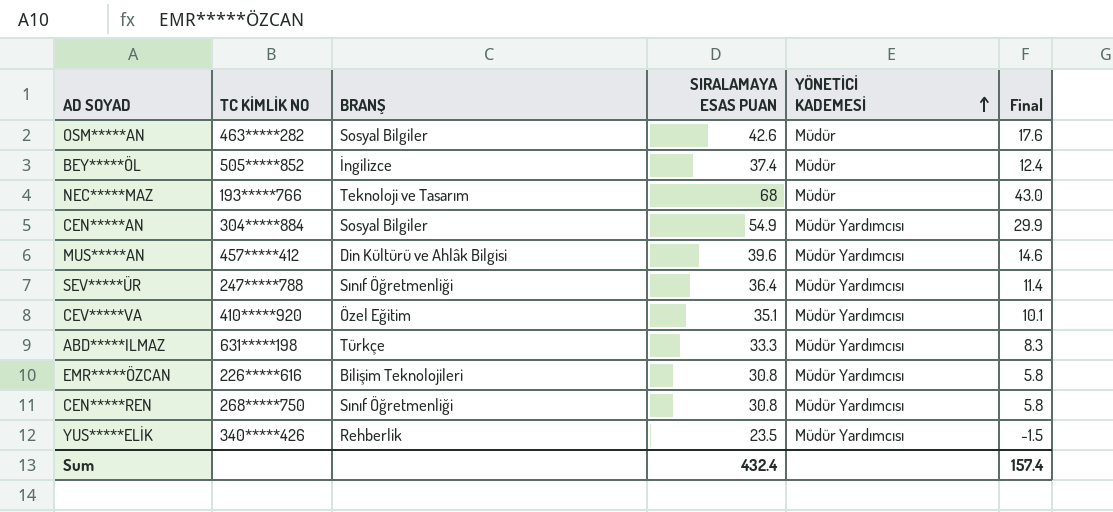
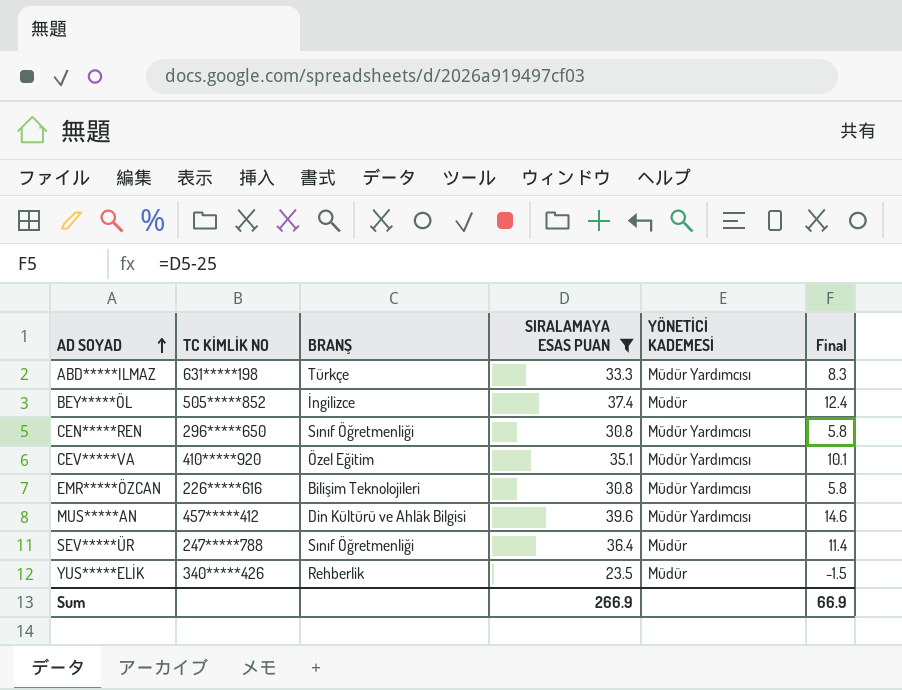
filter: none -> SIRALAMAYA ESAS PUAN <= 39.6
row order: YÖNETİCİ KADEMESİ ascending -> AD SOYAD ascending
CEN*****REN | TC KİMLİK NO: 268*****750 -> 296*****650
SEV*****ÜR | YÖNETİCİ KADEMESİ: Müdür Yardımcısı -> Müdür
YUS*****ELİK | YÖNETİCİ KADEMESİ: Müdür Yardımcısı -> Müdür
Sum | SIRALAMAYA ESAS PUAN: 432.4 -> 266.9
Sum | Final: 157.4 -> 66.9

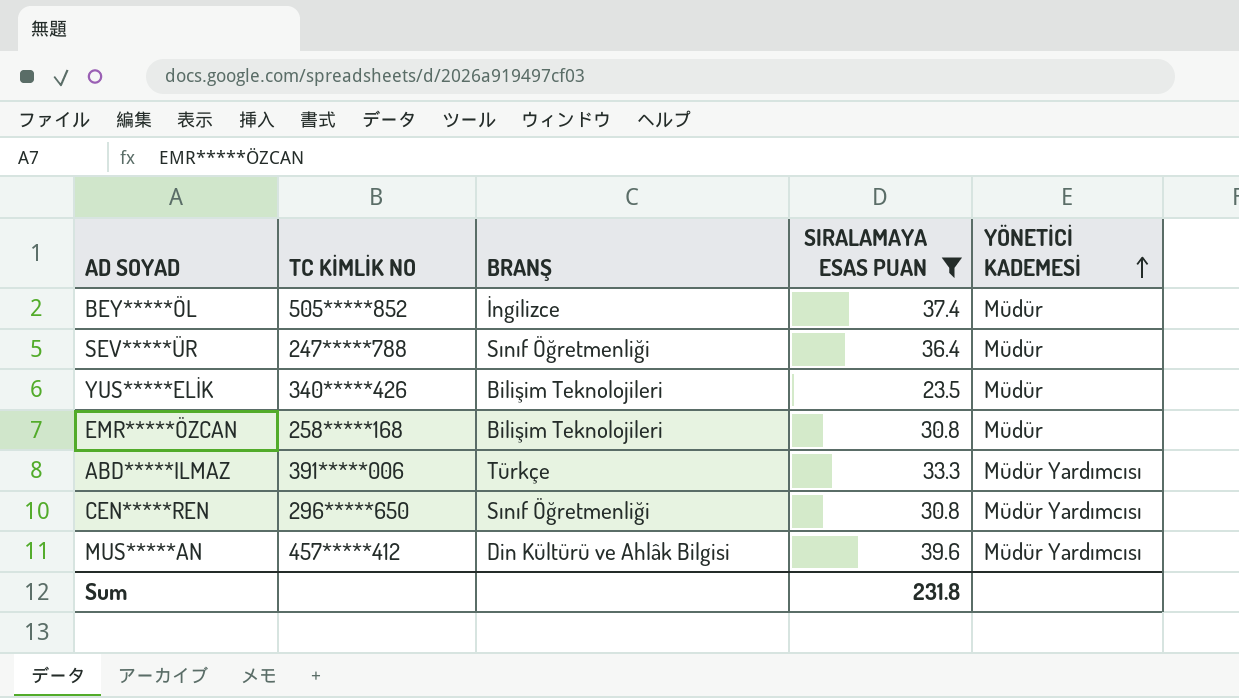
row order: AD SOYAD ascending -> YÖNETİCİ KADEMESİ ascending
column Final | formula: [SIRALAMAYA ESAS PUAN] - 25 -> none
row CEV*****VA: 410*****920 | Özel Eğitim | 35.1 | Müdür Yardımcısı | 10.1 -> none
YUS*****ELİK | BRANŞ: Rehberlik -> Bilişim Teknolojileri
EMR*****ÖZCAN | TC KİMLİK NO: 226*****616 -> 258*****168
EMR*****ÖZCAN | YÖNETİCİ KADEMESİ: Müdür Yardımcısı -> Müdür
ABD*****ILMAZ | TC KİMLİK NO: 631*****198 -> 391*****006
Sum | SIRALAMAYA ESAS PUAN: 266.9 -> 231.8

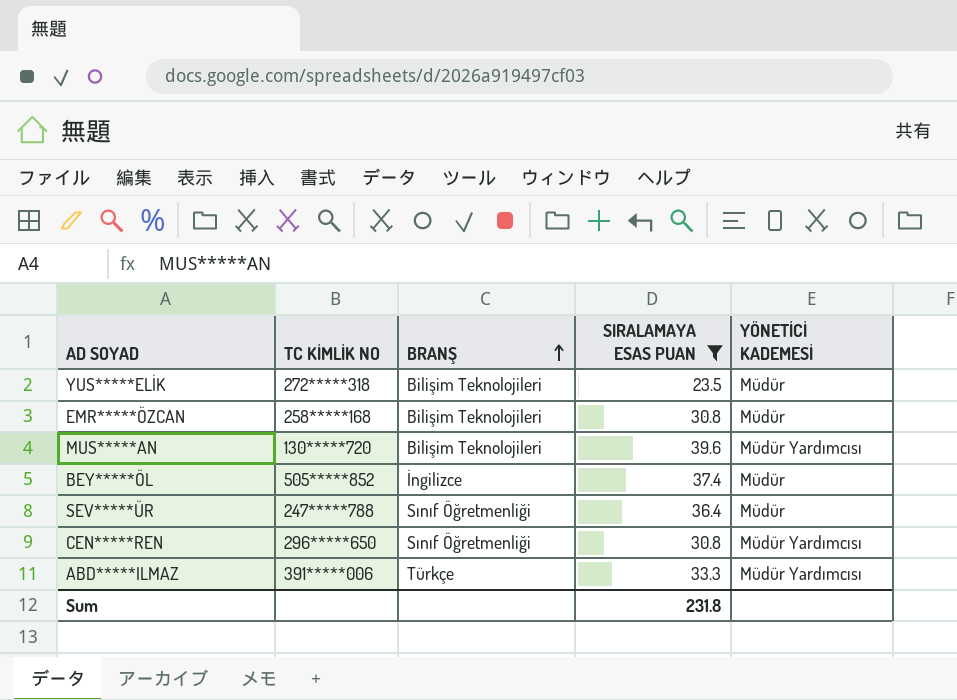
row order: YÖNETİCİ KADEMESİ ascending -> BRANŞ ascending
YUS*****ELİK | TC KİMLİK NO: 340*****426 -> 272*****318
MUS*****AN | TC KİMLİK NO: 457*****412 -> 130*****720
MUS*****AN | BRANŞ: Din Kültürü ve Ahlâk Bilgisi -> Bilişim Teknolojileri

